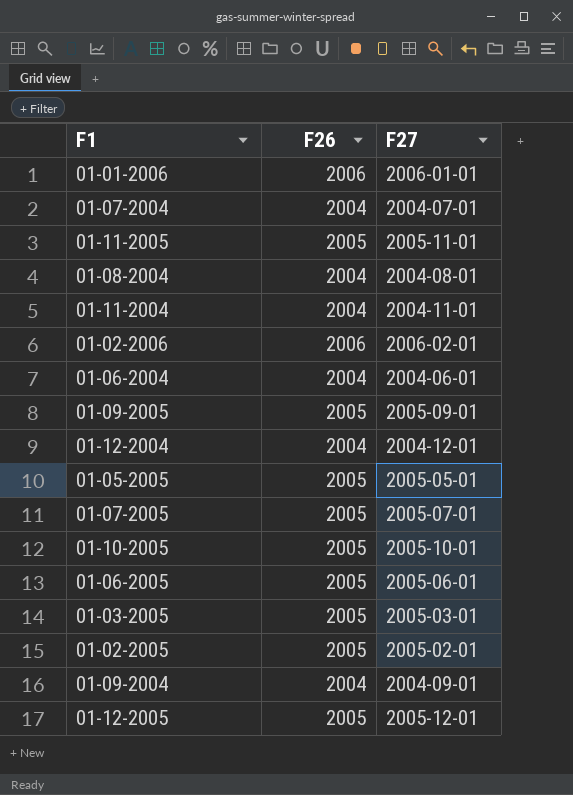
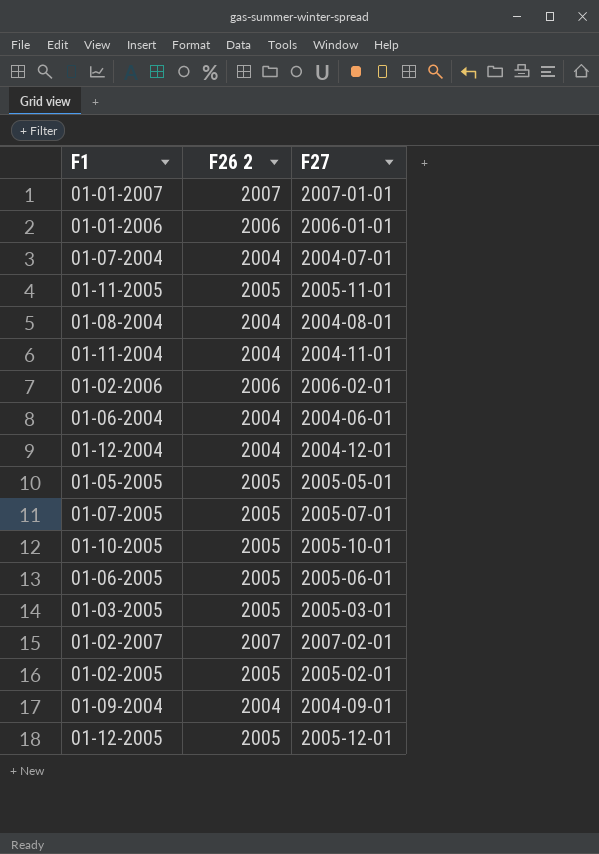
column name: F26 -> F26 2
row 01-09-2005: 2005 | 2005-09-01 -> none
row 01-01-2007: none -> 2007 | 2007-01-01
row 01-02-2007: none -> 2007 | 2007-02-01

